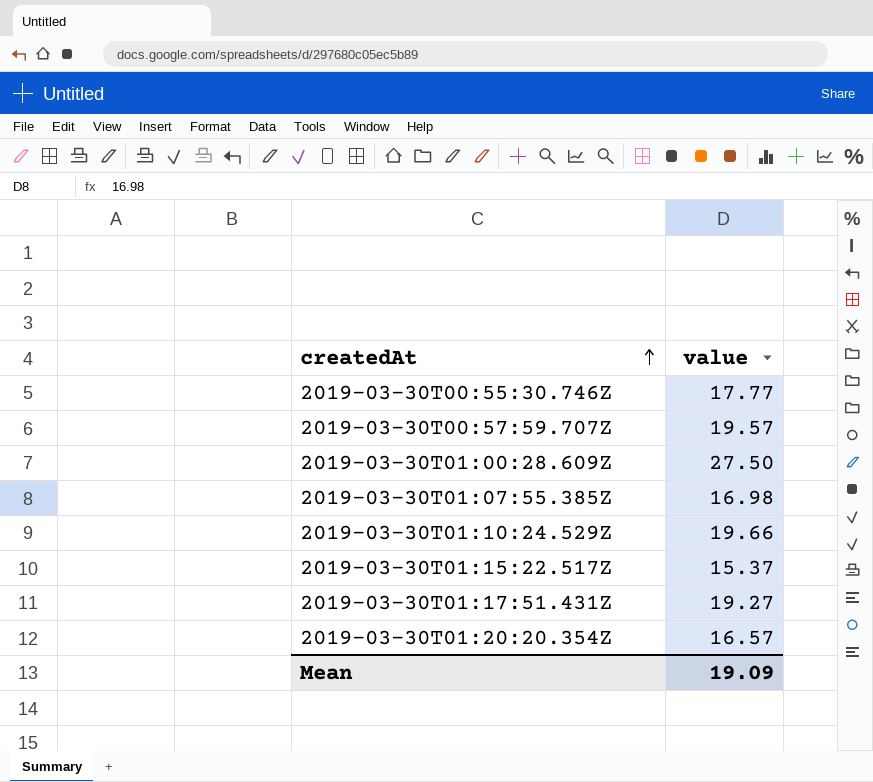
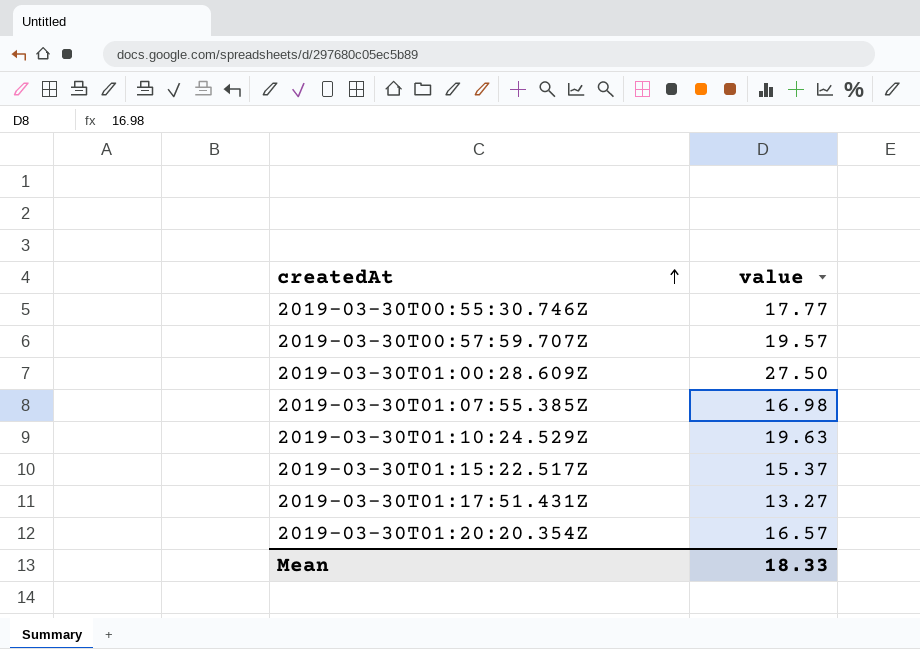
2019-03-30T01:10:24.529Z | value: 19.66 -> 19.63
2019-03-30T01:17:51.431Z | value: 19.27 -> 13.27
Mean | value: 19.09 -> 18.33

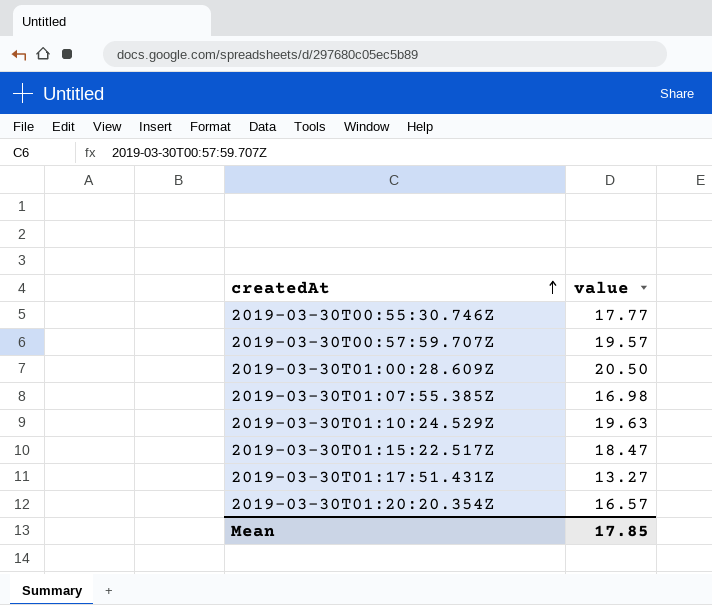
2019-03-30T01:00:28.609Z | value: 27.50 -> 20.50
2019-03-30T01:15:22.517Z | value: 15.37 -> 18.47
Mean | value: 18.33 -> 17.85

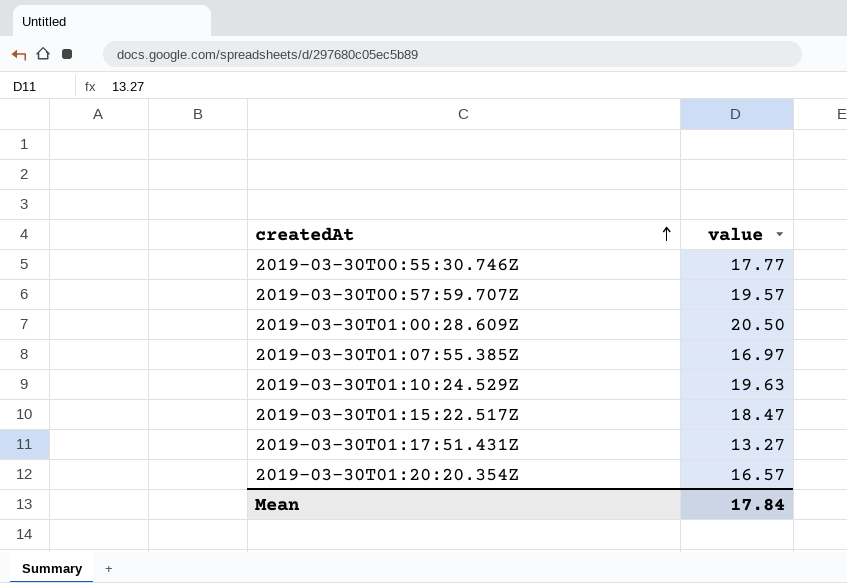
2019-03-30T01:07:55.385Z | value: 16.98 -> 16.97
Mean | value: 17.85 -> 17.84

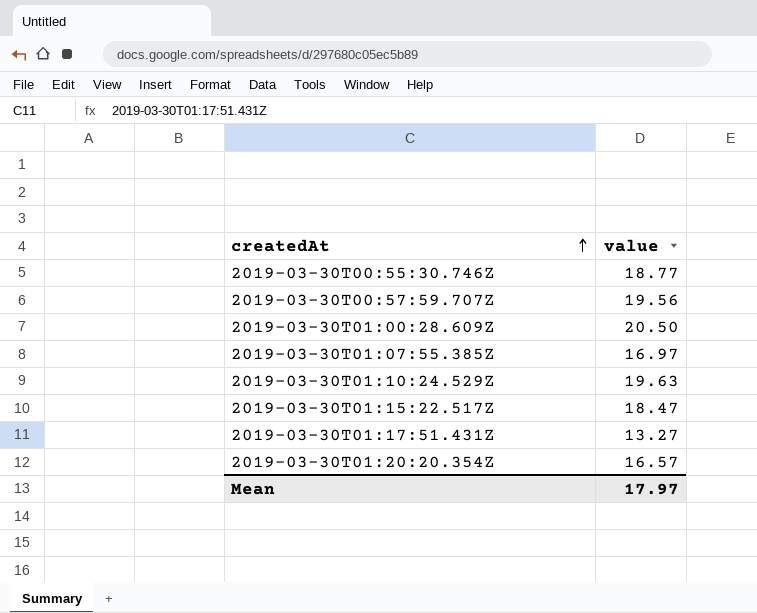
2019-03-30T00:55:30.746Z | value: 17.77 -> 18.77
2019-03-30T00:57:59.707Z | value: 19.57 -> 19.56
Mean | value: 17.84 -> 17.97

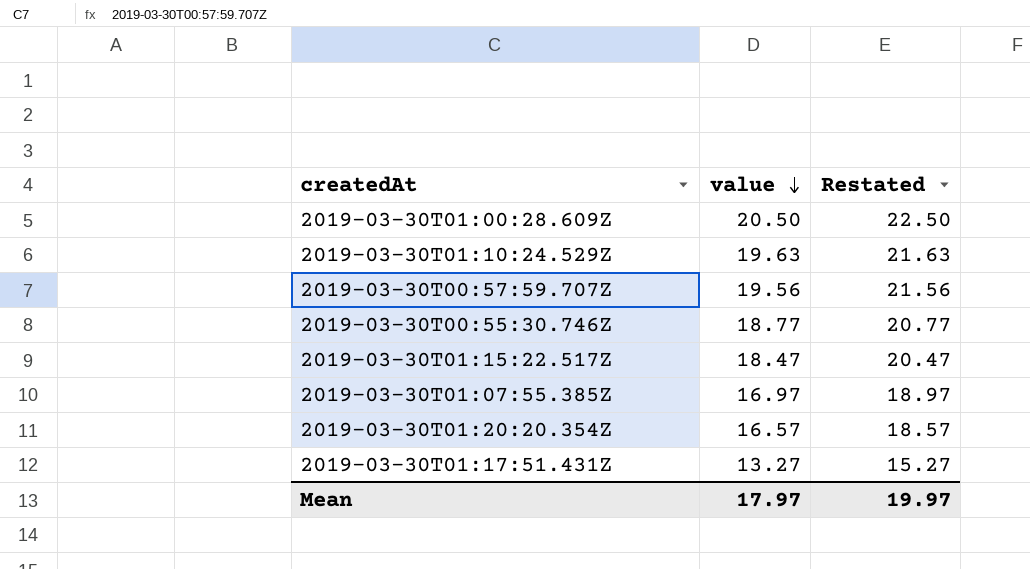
row order: createdAt ascending -> value descending
column Restated | formula: none -> [value] + 2

